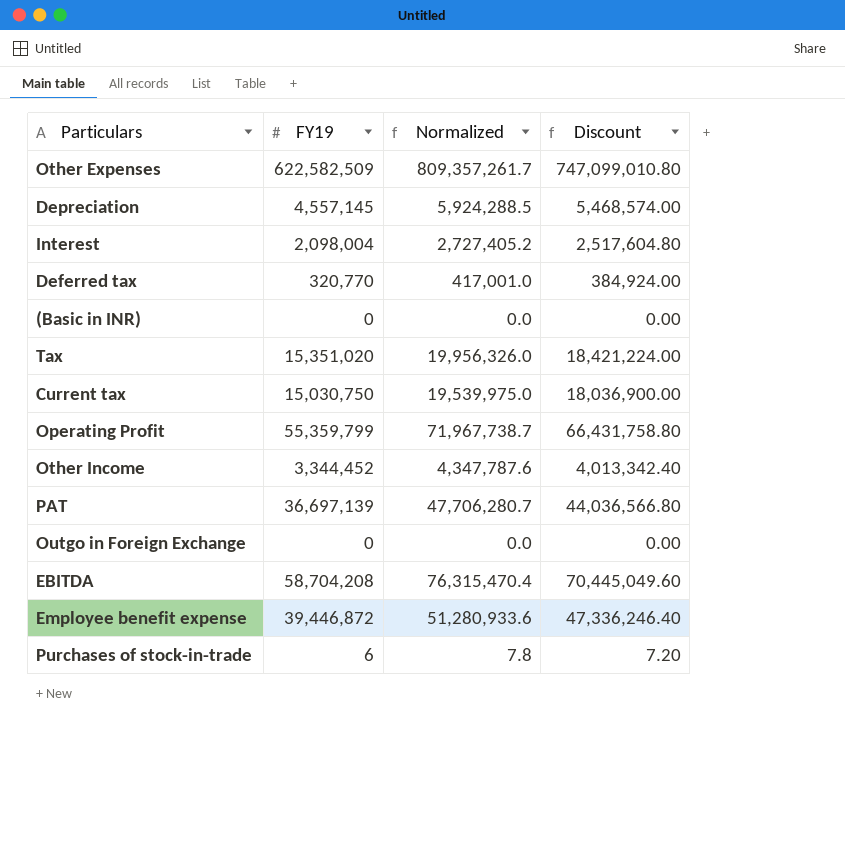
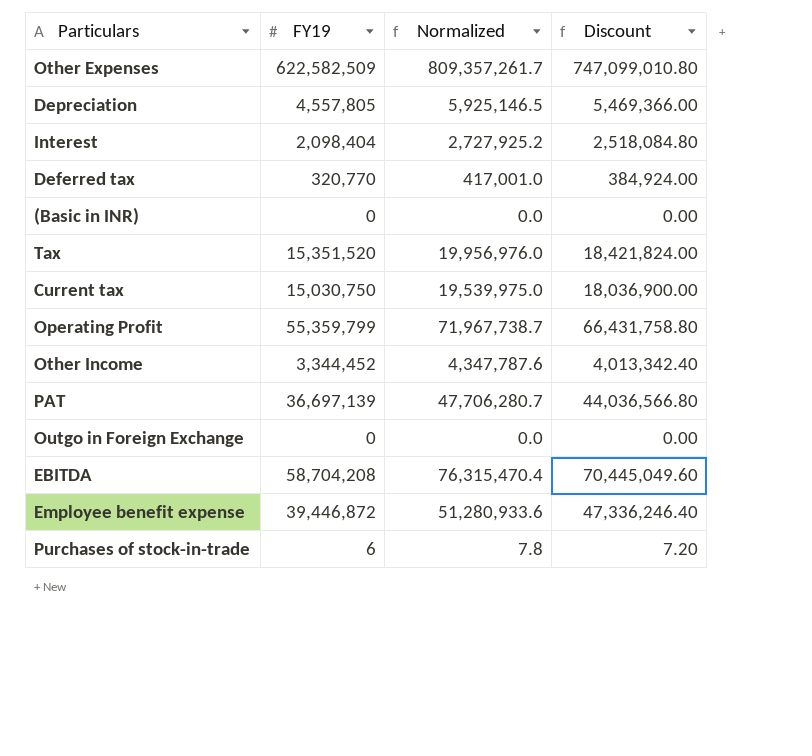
Depreciation | FY19: 4,557,145 -> 4,557,805
Depreciation | Normalized: 5,924,288.5 -> 5,925,146.5
Depreciation | Discount: 5,468,574.00 -> 5,469,366.00
Interest | FY19: 2,098,004 -> 2,098,404
Interest | Normalized: 2,727,405.2 -> 2,727,925.2
Interest | Discount: 2,517,604.80 -> 2,518,084.80
Tax | FY19: 15,351,020 -> 15,351,520
Tax | Normalized: 19,956,326.0 -> 19,956,976.0
Tax | Discount: 18,421,224.00 -> 18,421,824.00

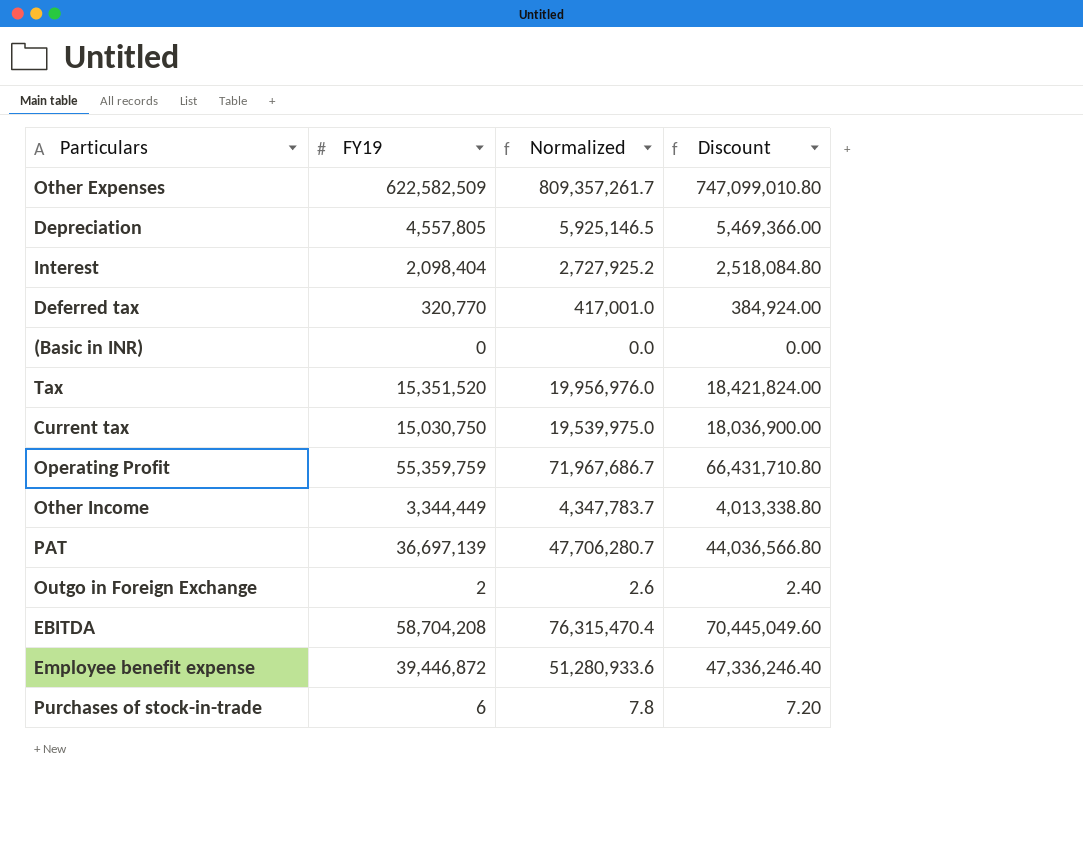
Operating Profit | FY19: 55,359,799 -> 55,359,759
Operating Profit | Normalized: 71,967,738.7 -> 71,967,686.7
Operating Profit | Discount: 66,431,758.80 -> 66,431,710.80
Other Income | FY19: 3,344,452 -> 3,344,449
Other Income | Normalized: 4,347,787.6 -> 4,347,783.7
Other Income | Discount: 4,013,342.40 -> 4,013,338.80
Outgo in Foreign Exchange | FY19: 0 -> 2
Outgo in Foreign Exchange | Normalized: 0.0 -> 2.6
Outgo in Foreign Exchange | Discount: 0.00 -> 2.40

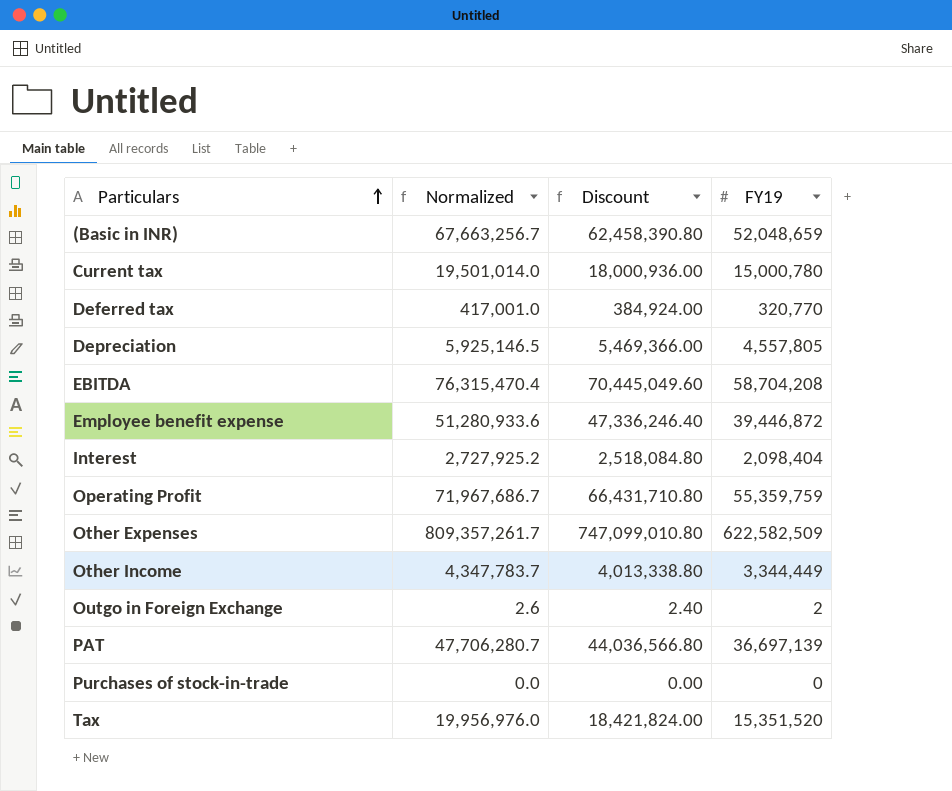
row order: none -> Particulars ascending
column FY19 | position: 2 -> 4
(Basic in INR) | Normalized: 0.0 -> 67,663,256.7
(Basic in INR) | Discount: 0.00 -> 62,458,390.80
(Basic in INR) | FY19: 0 -> 52,048,659
Current tax | Normalized: 19,539,975.0 -> 19,501,014.0
Current tax | Discount: 18,036,900.00 -> 18,000,936.00
Current tax | FY19: 15,030,750 -> 15,000,780
Purchases of stock-in-trade | Normalized: 7.8 -> 0.0
Purchases of stock-in-trade | Discount: 7.20 -> 0.00
Purchases of stock-in-trade | FY19: 6 -> 0

